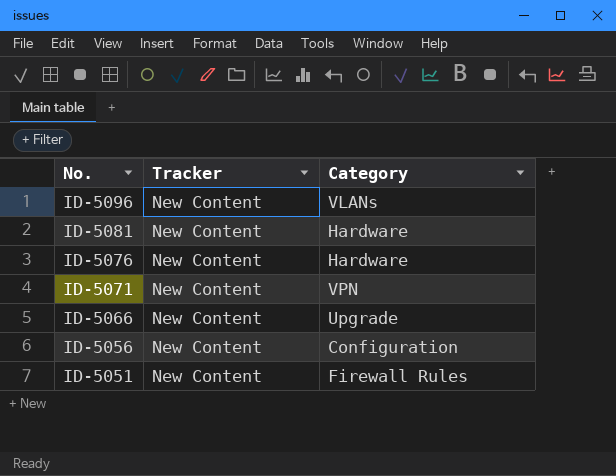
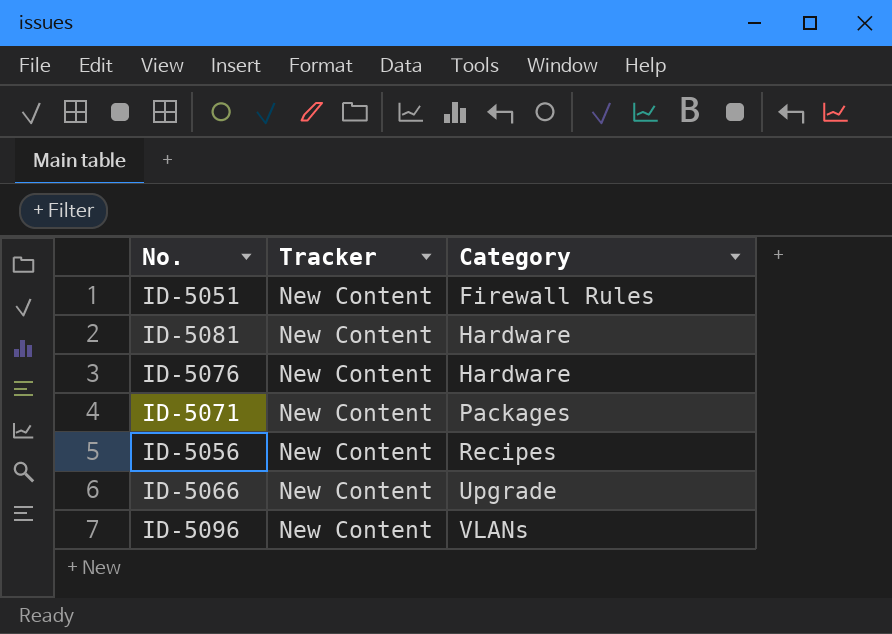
row order: No. descending -> Category ascending
ID-5071 | Category: VPN -> Packages
ID-5056 | Category: Configuration -> Recipes

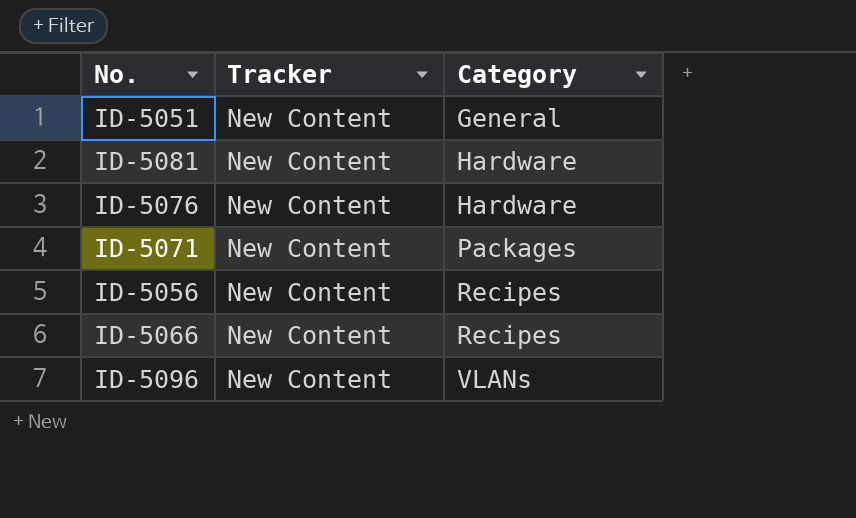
ID-5051 | Category: Firewall Rules -> General
ID-5066 | Category: Upgrade -> Recipes

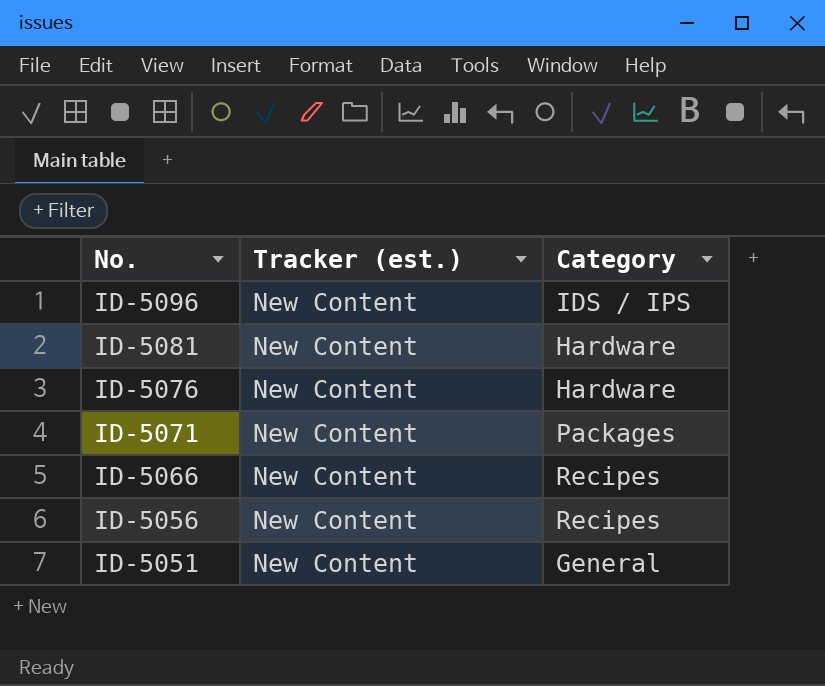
row order: Category ascending -> No. descending
column name: Tracker -> Tracker (est.)
ID-5096 | Category: VLANs -> IDS / IPS

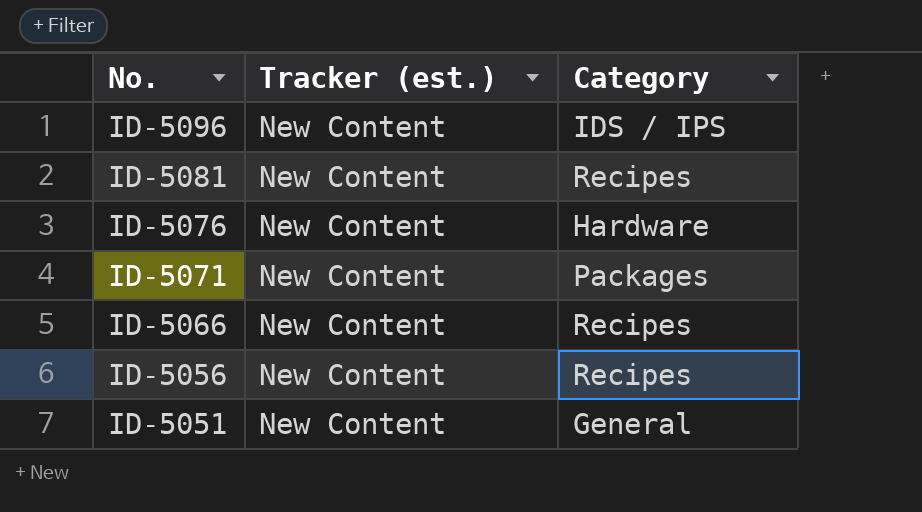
ID-5081 | Category: Hardware -> Recipes

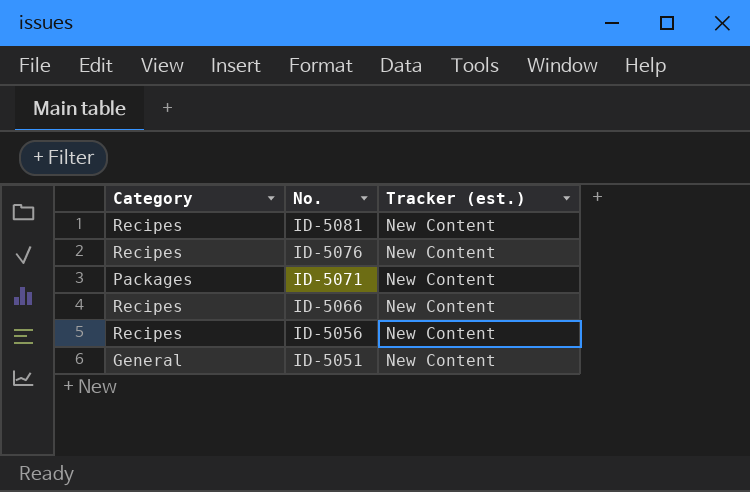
column Category | position: 3 -> 1
row ID-5096: New Content | IDS / IPS -> none
ID-5076 | Category: Hardware -> Recipes

